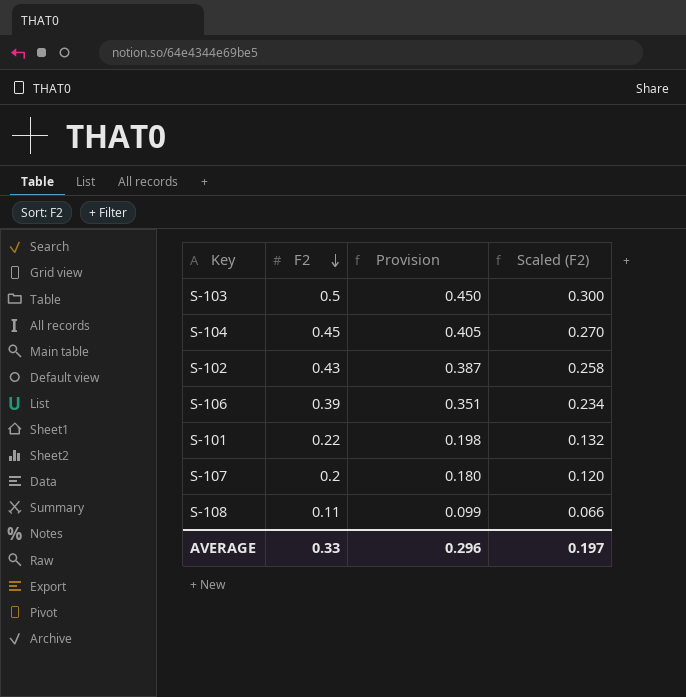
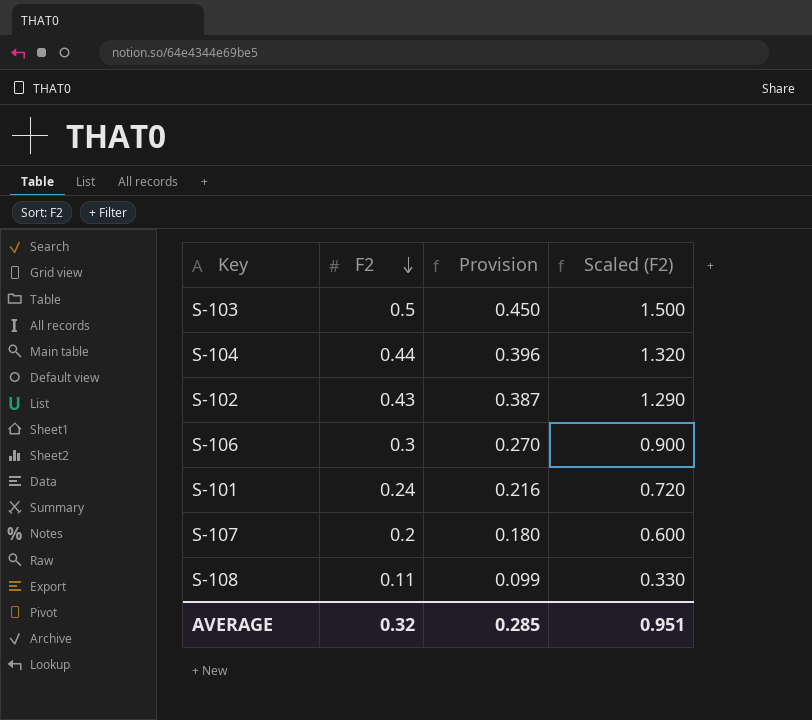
column Scaled (F2) | formula: [F2] * 0.6 -> [F2] * 3
S-104 | F2: 0.45 -> 0.44
S-104 | Provision: 0.405 -> 0.396
S-106 | F2: 0.39 -> 0.3
S-106 | Provision: 0.351 -> 0.270
S-101 | F2: 0.22 -> 0.24
S-101 | Provision: 0.198 -> 0.216
AVERAGE | F2: 0.33 -> 0.32
AVERAGE | Provision: 0.296 -> 0.285
AVERAGE | Scaled (F2): 0.197 -> 0.951

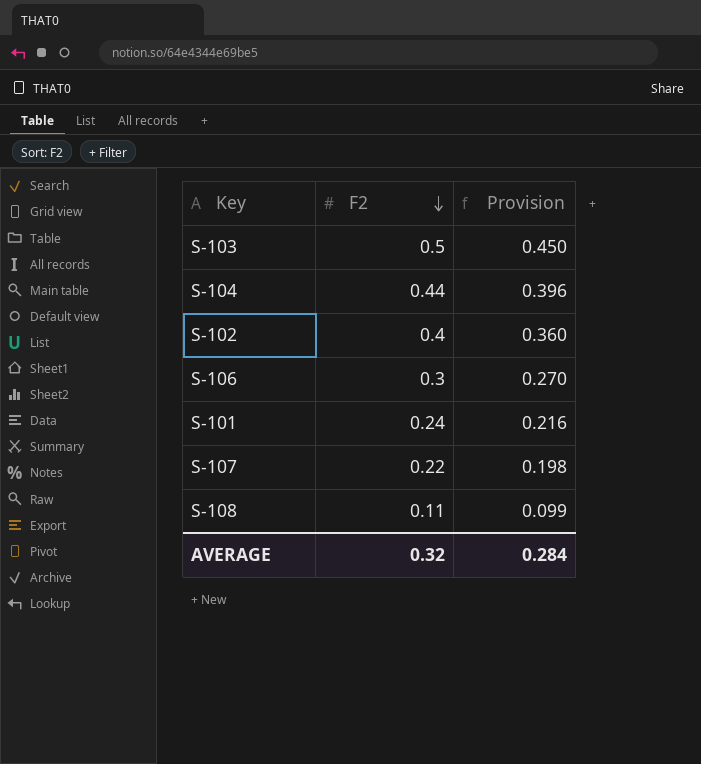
column Scaled (F2) | formula: [F2] * 3 -> none
S-102 | F2: 0.43 -> 0.4
S-102 | Provision: 0.387 -> 0.360
S-107 | F2: 0.2 -> 0.22
S-107 | Provision: 0.180 -> 0.198
AVERAGE | Provision: 0.285 -> 0.284

